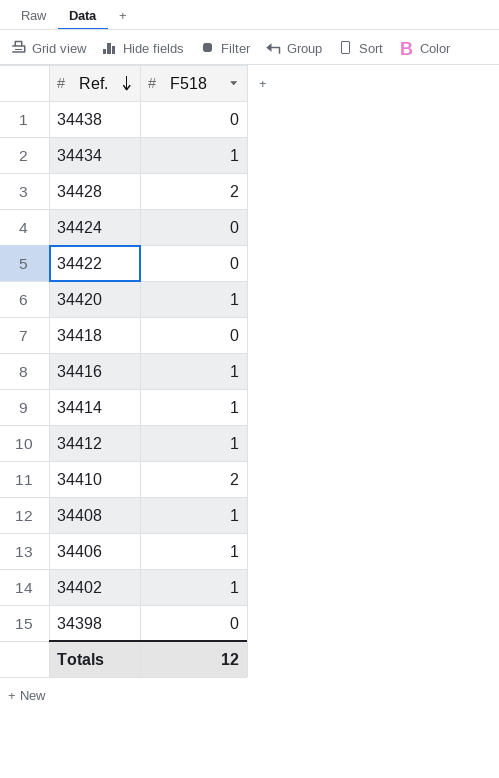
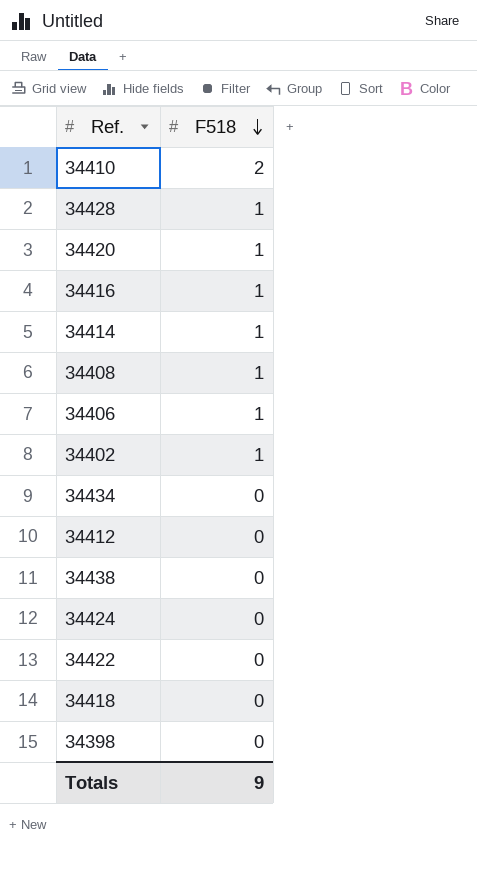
row order: Ref. descending -> F518 descending
34428 | F518: 2 -> 1
34434 | F518: 1 -> 0
34412 | F518: 1 -> 0
Totals | F518: 12 -> 9

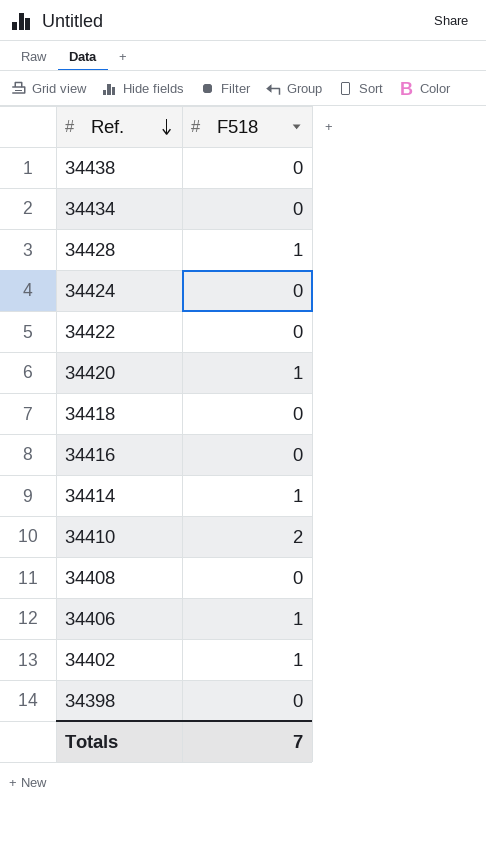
row order: F518 descending -> Ref. descending
row 34412: 0 -> none
34416 | F518: 1 -> 0
34408 | F518: 1 -> 0
Totals | F518: 9 -> 7

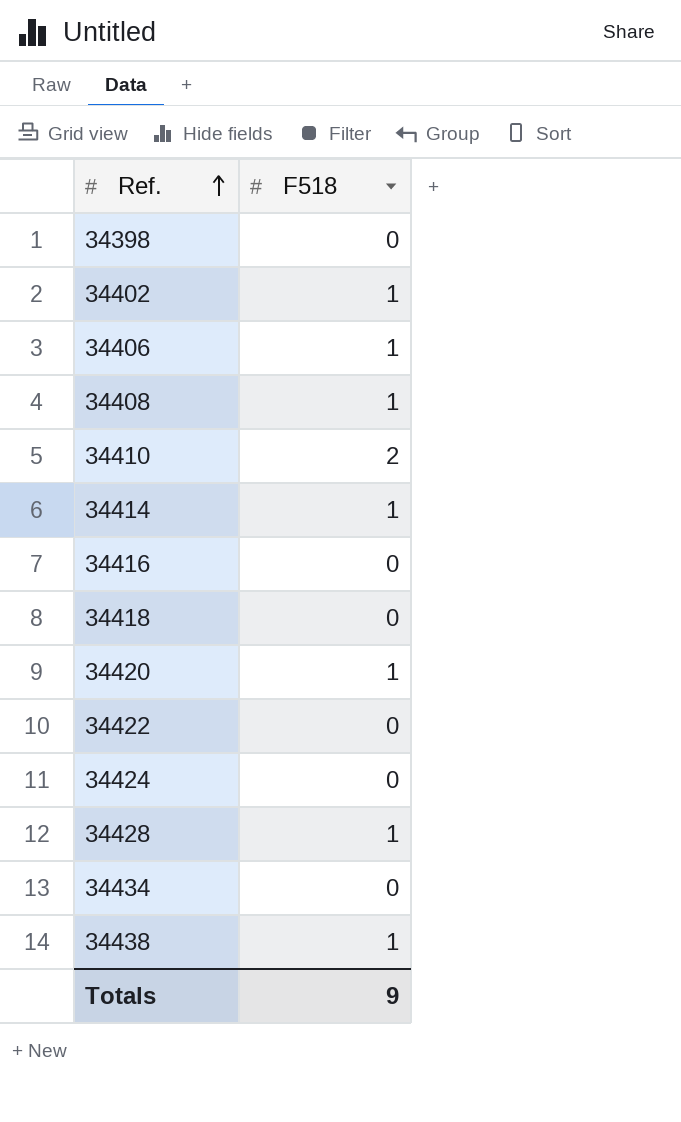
row order: Ref. descending -> Ref. ascending
34408 | F518: 0 -> 1
34438 | F518: 0 -> 1
Totals | F518: 7 -> 9

